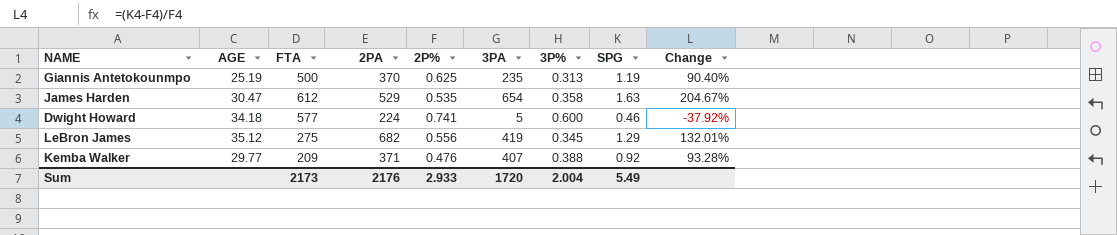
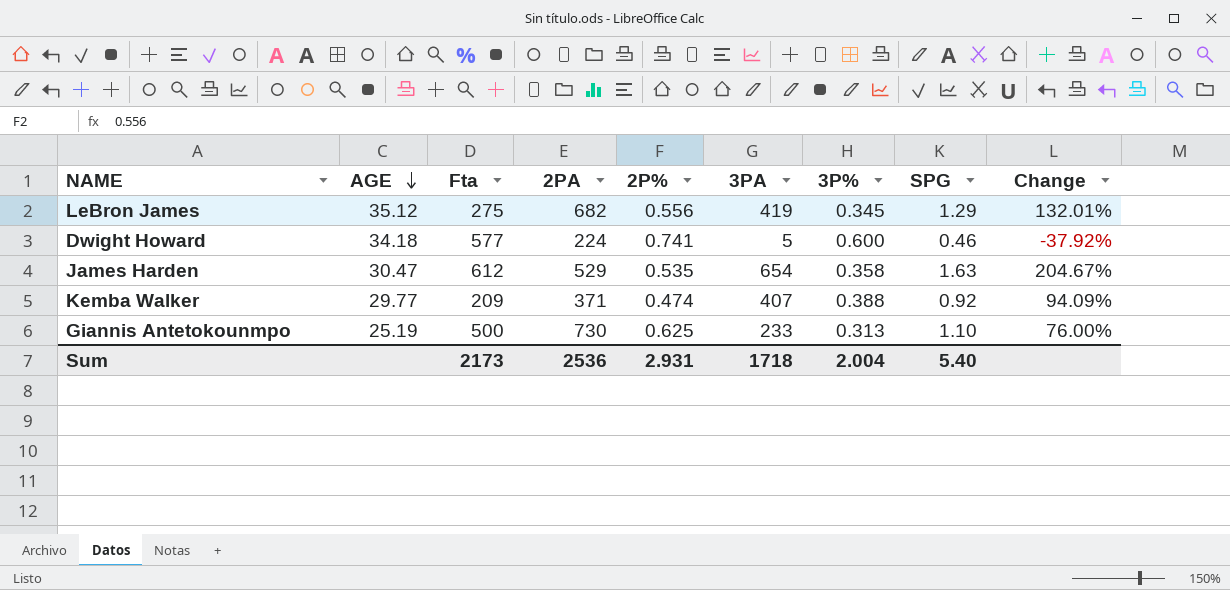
row order: none -> AGE descending
column name: FTA -> Fta
Kemba Walker | 2P%: 0.476 -> 0.474
Kemba Walker | Change: 93.28% -> 94.09%
Giannis Antetokounmpo | 2PA: 370 -> 730
Giannis Antetokounmpo | 3PA: 235 -> 233
Giannis Antetokounmpo | SPG: 1.19 -> 1.10
Giannis Antetokounmpo | Change: 90.40% -> 76.00%
Sum | 2PA: 2176 -> 2536
Sum | 2P%: 2.933 -> 2.931
Sum | 3PA: 1720 -> 1718
Sum | SPG: 5.49 -> 5.40

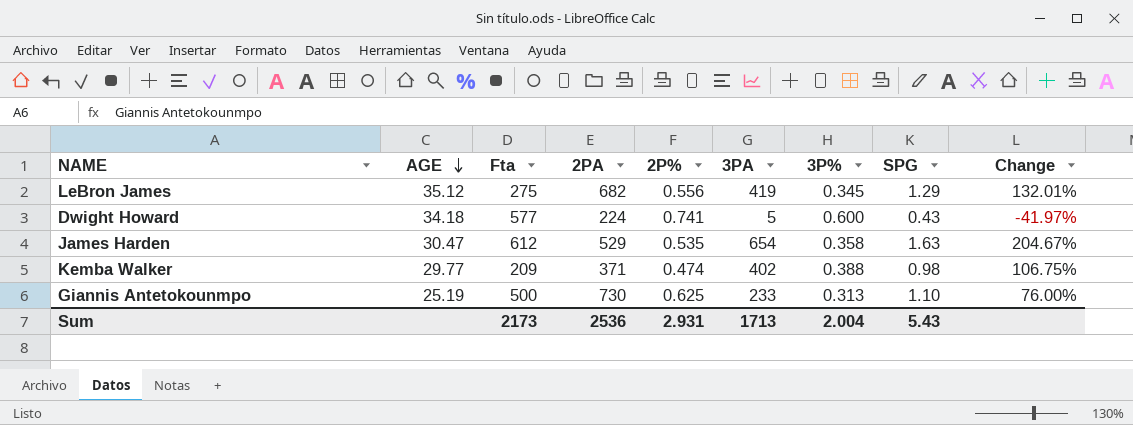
Dwight Howard | SPG: 0.46 -> 0.43
Dwight Howard | Change: -37.92% -> -41.97%
Kemba Walker | 3PA: 407 -> 402
Kemba Walker | SPG: 0.92 -> 0.98
Kemba Walker | Change: 94.09% -> 106.75%
Sum | 3PA: 1718 -> 1713
Sum | SPG: 5.40 -> 5.43

